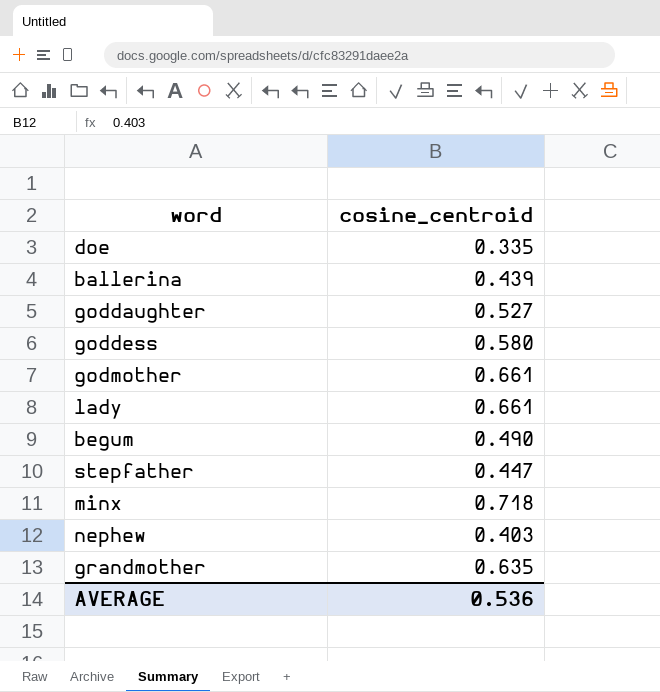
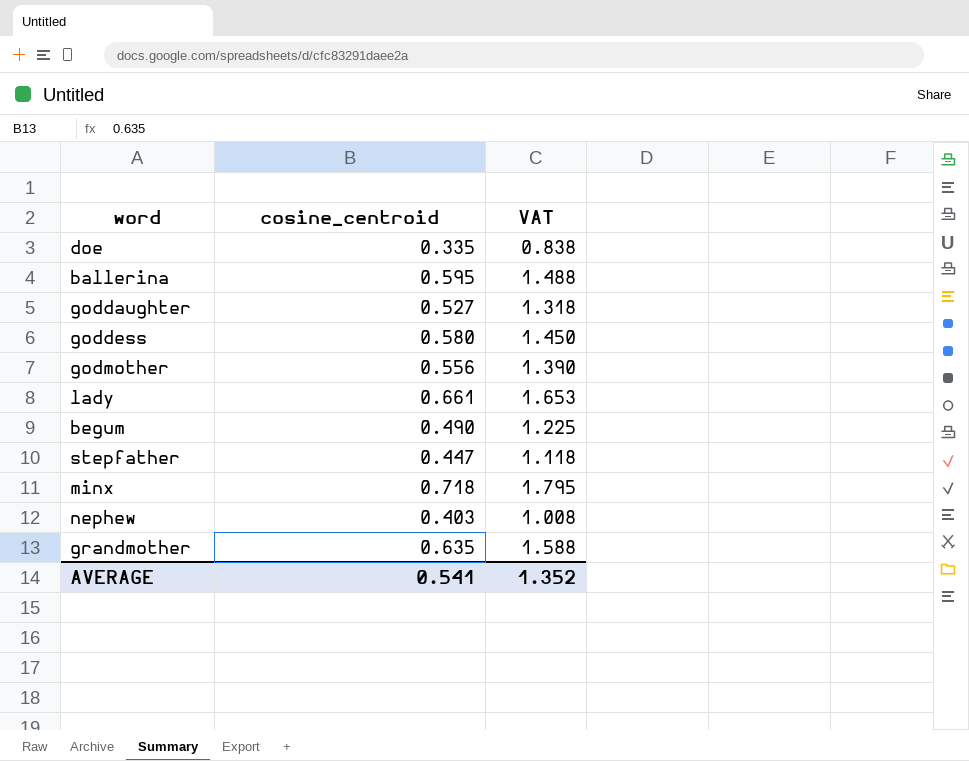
column VAT | formula: none -> [cosine_centroid] * 2.5
ballerina | cosine_centroid: 0.439 -> 0.595
godmother | cosine_centroid: 0.661 -> 0.556
AVERAGE | cosine_centroid: 0.536 -> 0.541

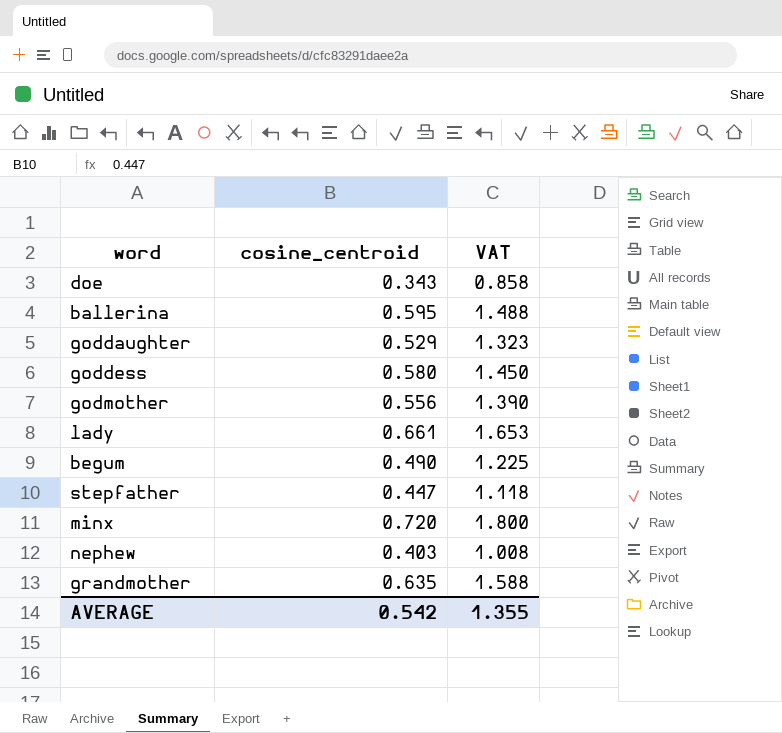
doe | cosine_centroid: 0.335 -> 0.343
doe | VAT: 0.838 -> 0.858
goddaughter | cosine_centroid: 0.527 -> 0.529
goddaughter | VAT: 1.318 -> 1.323
minx | cosine_centroid: 0.718 -> 0.720
minx | VAT: 1.795 -> 1.800
AVERAGE | cosine_centroid: 0.541 -> 0.542
AVERAGE | VAT: 1.352 -> 1.355

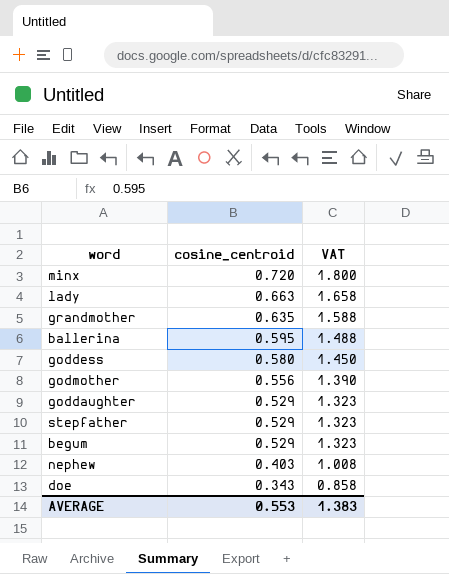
row order: none -> cosine_centroid descending
lady | cosine_centroid: 0.661 -> 0.663
lady | VAT: 1.653 -> 1.658
stepfather | cosine_centroid: 0.447 -> 0.529
stepfather | VAT: 1.118 -> 1.323
begum | cosine_centroid: 0.490 -> 0.529
begum | VAT: 1.225 -> 1.323
AVERAGE | cosine_centroid: 0.542 -> 0.553
AVERAGE | VAT: 1.355 -> 1.383

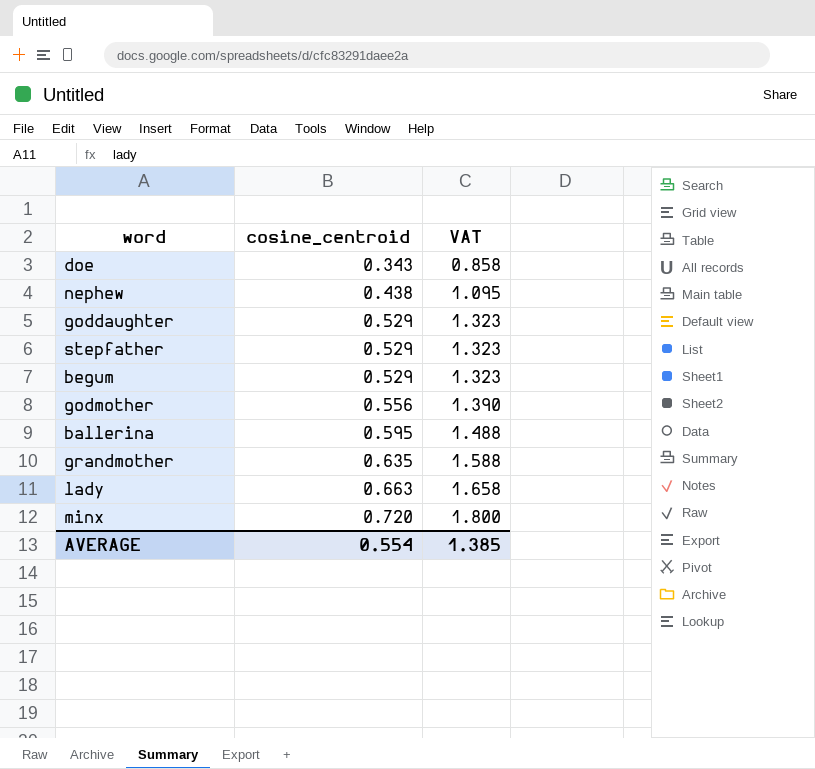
row order: cosine_centroid descending -> cosine_centroid ascending
row goddess: 0.580 | 1.450 -> none
nephew | cosine_centroid: 0.403 -> 0.438
nephew | VAT: 1.008 -> 1.095
AVERAGE | cosine_centroid: 0.553 -> 0.554
AVERAGE | VAT: 1.383 -> 1.385

